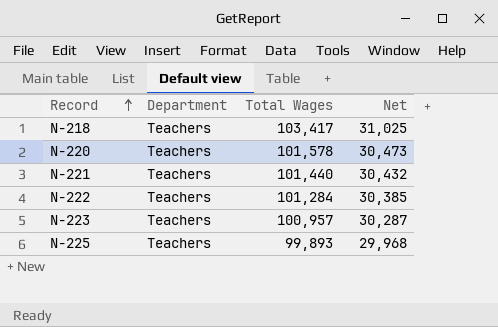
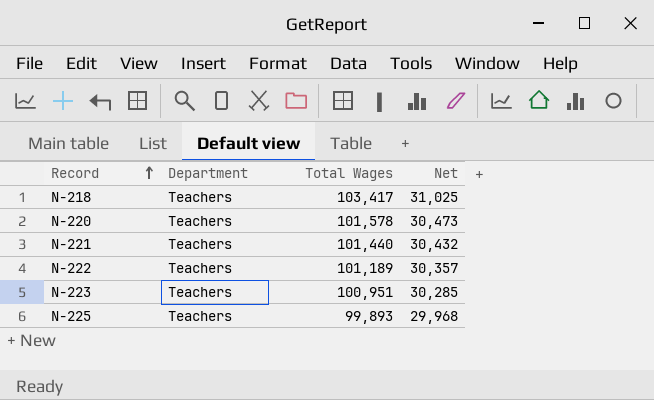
N-222 | Total Wages: 101,284 -> 101,189
N-222 | Net: 30,385 -> 30,357
N-223 | Total Wages: 100,957 -> 100,951
N-223 | Net: 30,287 -> 30,285

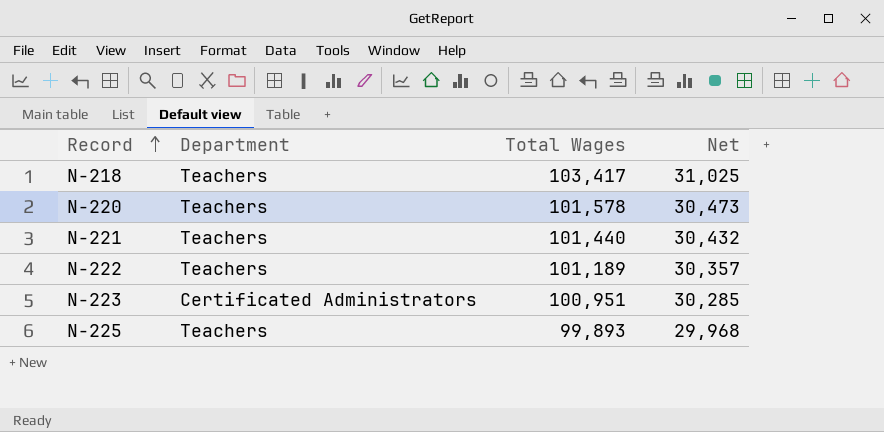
N-223 | Department: Teachers -> Certificated Administrators

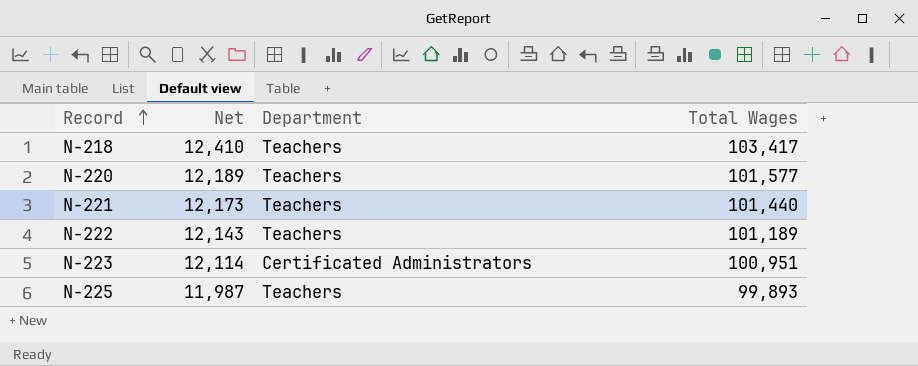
column Net | formula: [Total Wages] * 0.3 -> [Total Wages] * 0.12
column Net | position: 4 -> 2
N-220 | Total Wages: 101,578 -> 101,577

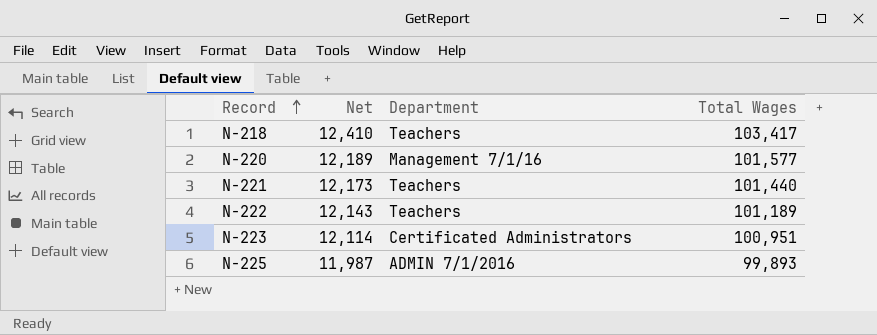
N-220 | Department: Teachers -> Management 7/1/16
N-225 | Department: Teachers -> ADMIN 7/1/2016

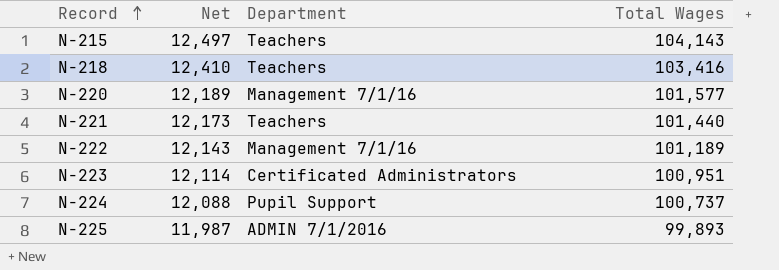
row N-215: none -> 12,497 | Teachers | 104,143
N-218 | Total Wages: 103,417 -> 103,416
N-222 | Department: Teachers -> Management 7/1/16
row N-224: none -> 12,088 | Pupil Support | 100,737

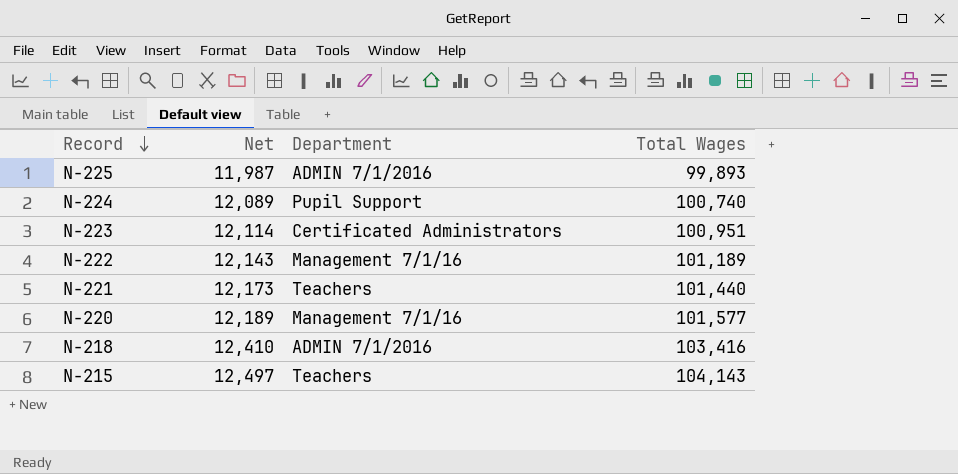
row order: Record ascending -> Record descending
N-224 | Net: 12,088 -> 12,089
N-224 | Total Wages: 100,737 -> 100,740
N-218 | Department: Teachers -> ADMIN 7/1/2016

